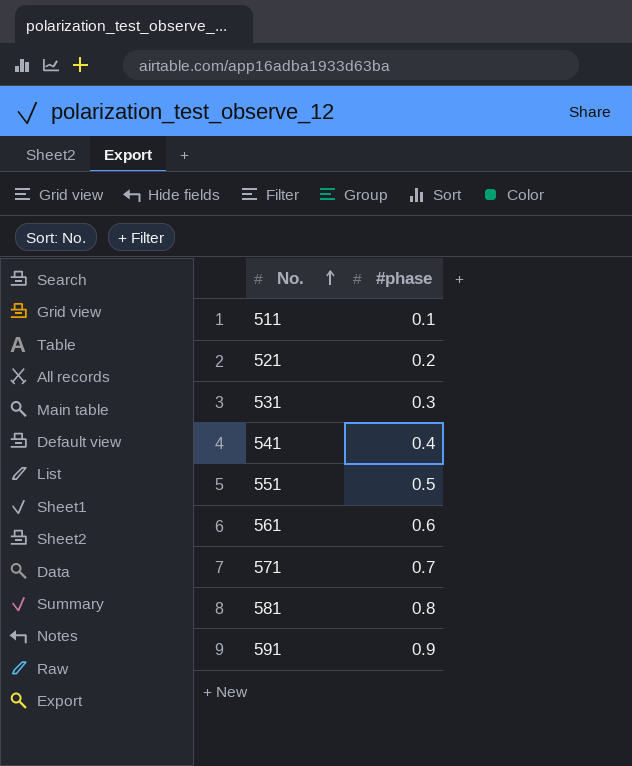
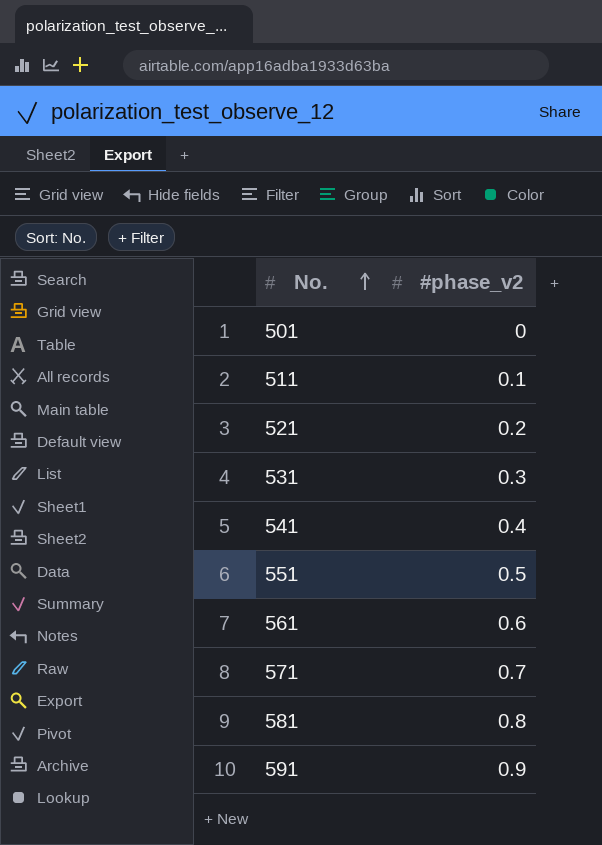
column name: #phase -> #phase_v2
row 501: none -> 0

